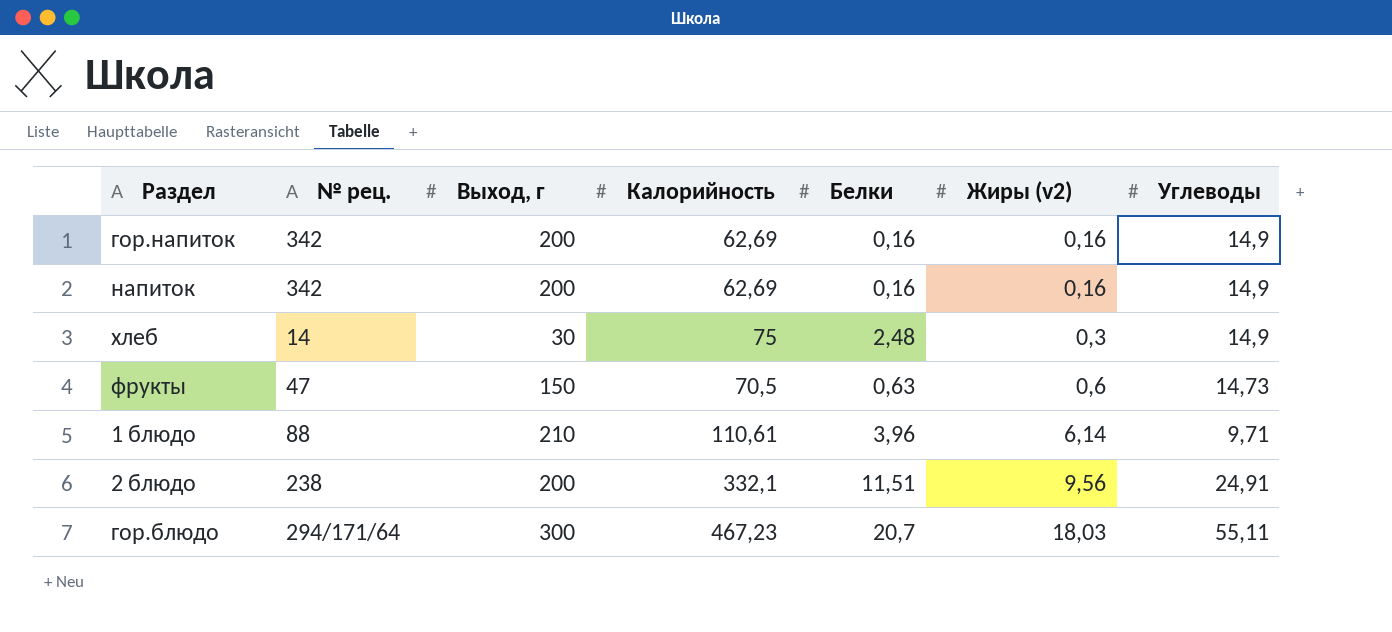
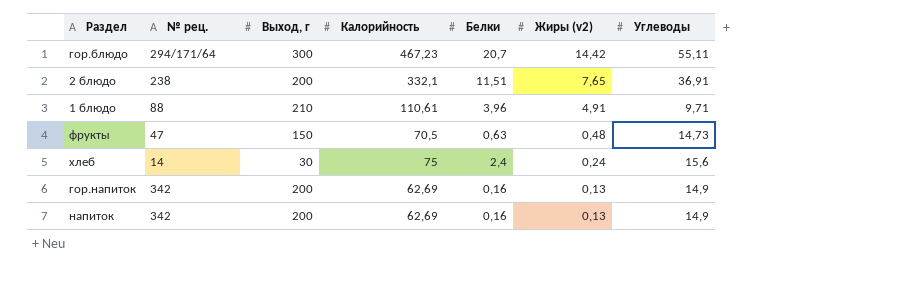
row order: Жиры (v2) ascending -> Жиры (v2) descending
гор.блюдо | Жиры (v2): 18,03 -> 14,42
2 блюдо | Жиры (v2): 9,56 -> 7,65
2 блюдо | Углеводы: 24,91 -> 36,91
1 блюдо | Жиры (v2): 6,14 -> 4,91
фрукты | Жиры (v2): 0,6 -> 0,48
хлеб | Белки: 2,48 -> 2,4
хлеб | Жиры (v2): 0,3 -> 0,24
хлеб | Углеводы: 14,9 -> 15,6
гор.напиток | Жиры (v2): 0,16 -> 0,13
напиток | Жиры (v2): 0,16 -> 0,13

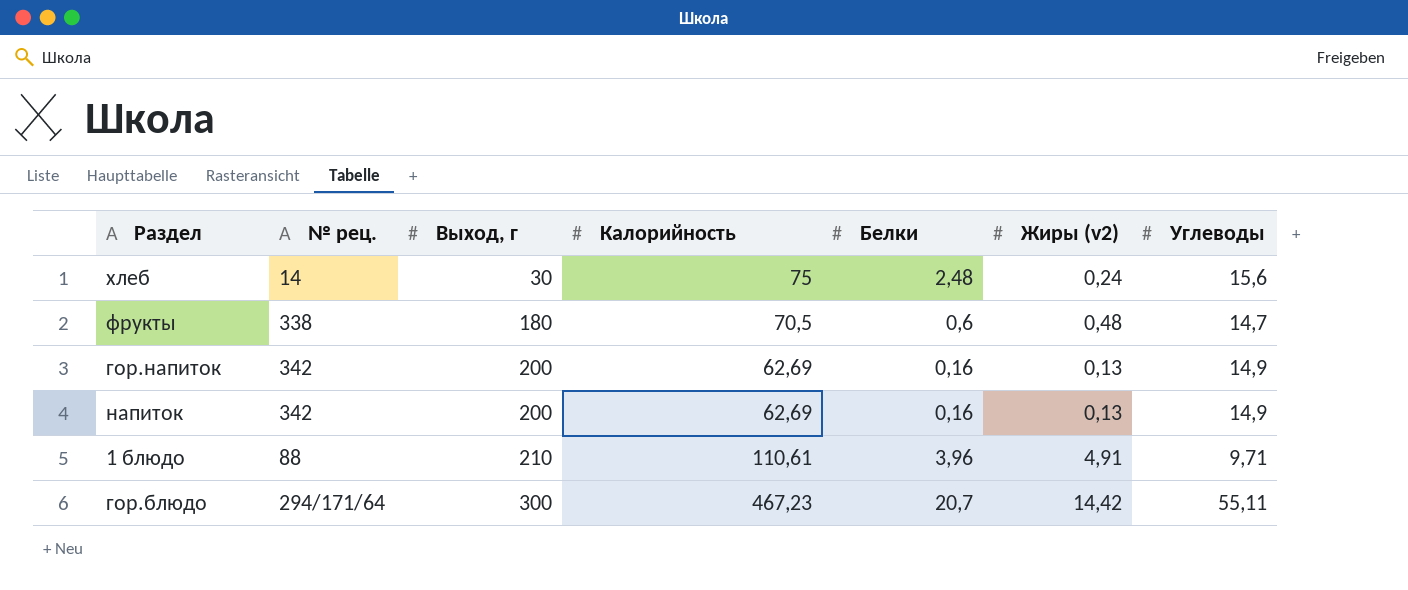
row order: Жиры (v2) descending -> Выход, г ascending
row 2 блюдо: 238 | 200 | 332,1 | 11,51 | 7,65 | 36,91 -> none
хлеб | Белки: 2,4 -> 2,48
фрукты | № рец.: 47 -> 338
фрукты | Выход, г: 150 -> 180
фрукты | Белки: 0,63 -> 0,6
фрукты | Углеводы: 14,73 -> 14,7

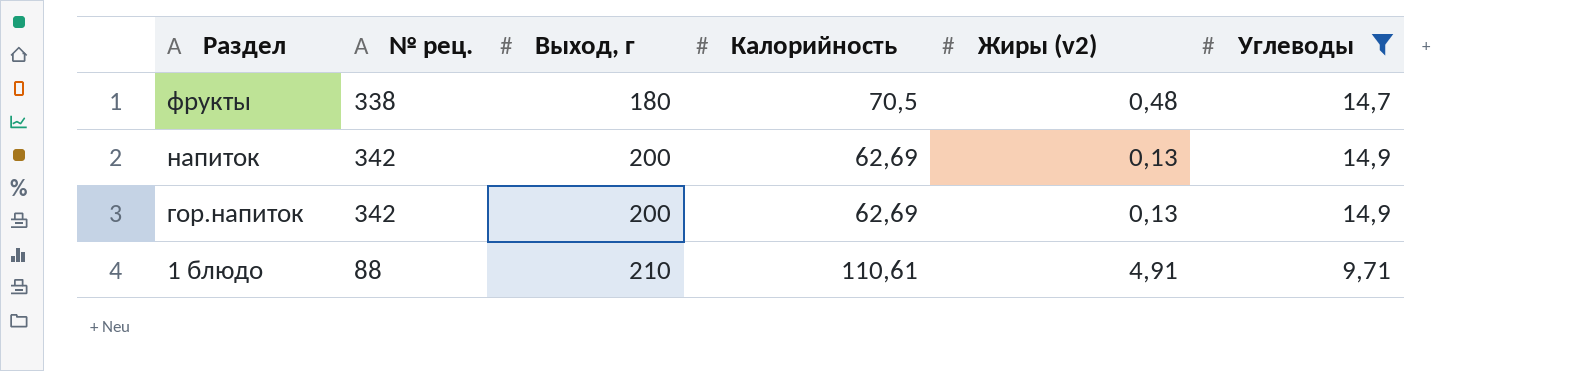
filter: none -> Углеводы <= 14,9
row order: Выход, г ascending -> Раздел descending
column Белки | position: 5 -> none

